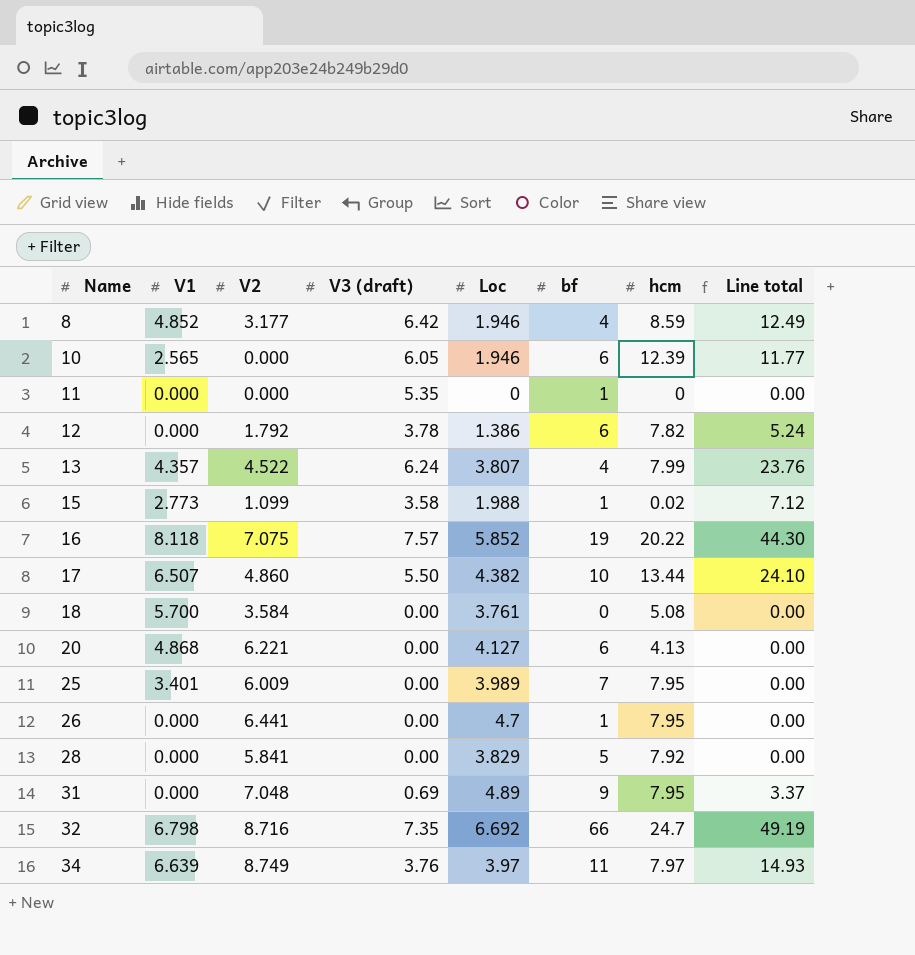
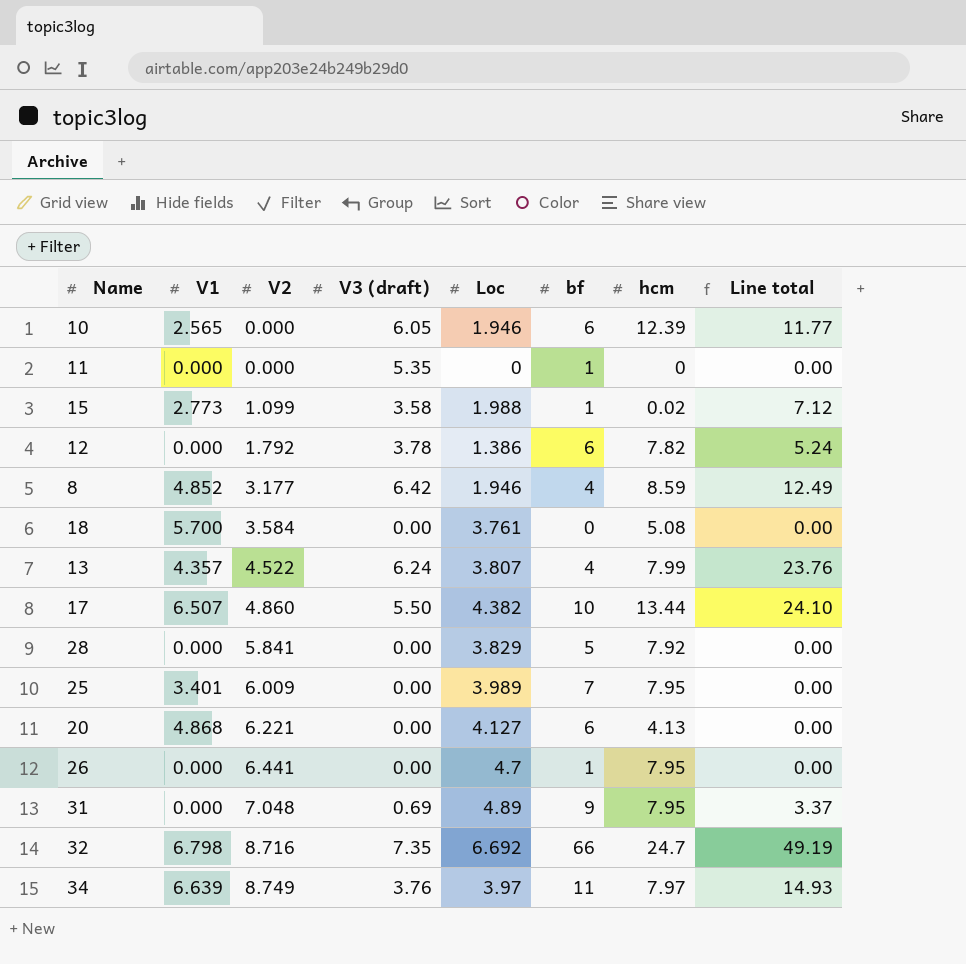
row order: Name ascending -> V2 ascending
row 16: 8.118 | 7.075 | 7.57 | 5.852 | 19 | 20.22 | 44.30 -> none

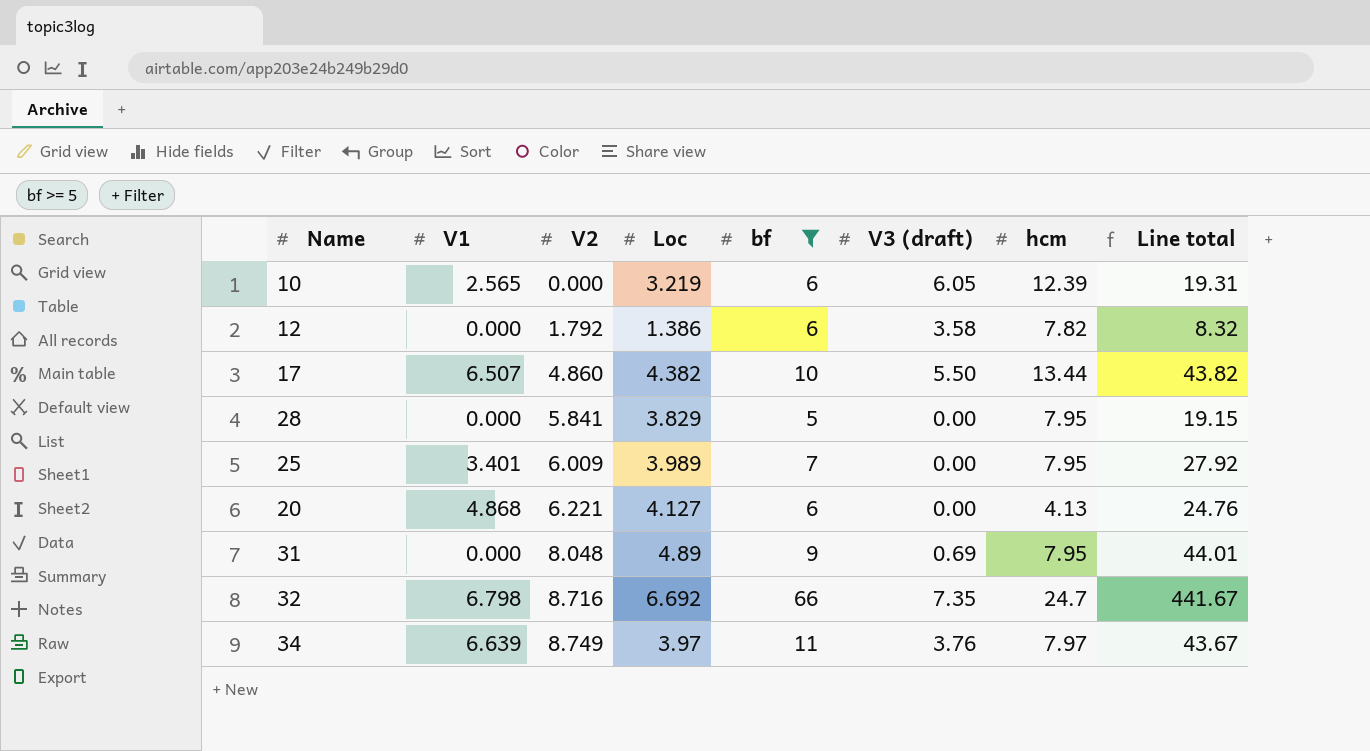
filter: none -> bf >= 5
column V3 (draft) | position: 4 -> 6
column Line total | formula: [V3 (draft)] * [Loc] -> [Loc] * [bf]
10 | Loc: 1.946 -> 3.219
12 | V3 (draft): 3.78 -> 3.58
28 | hcm: 7.92 -> 7.95
31 | V2: 7.048 -> 8.048

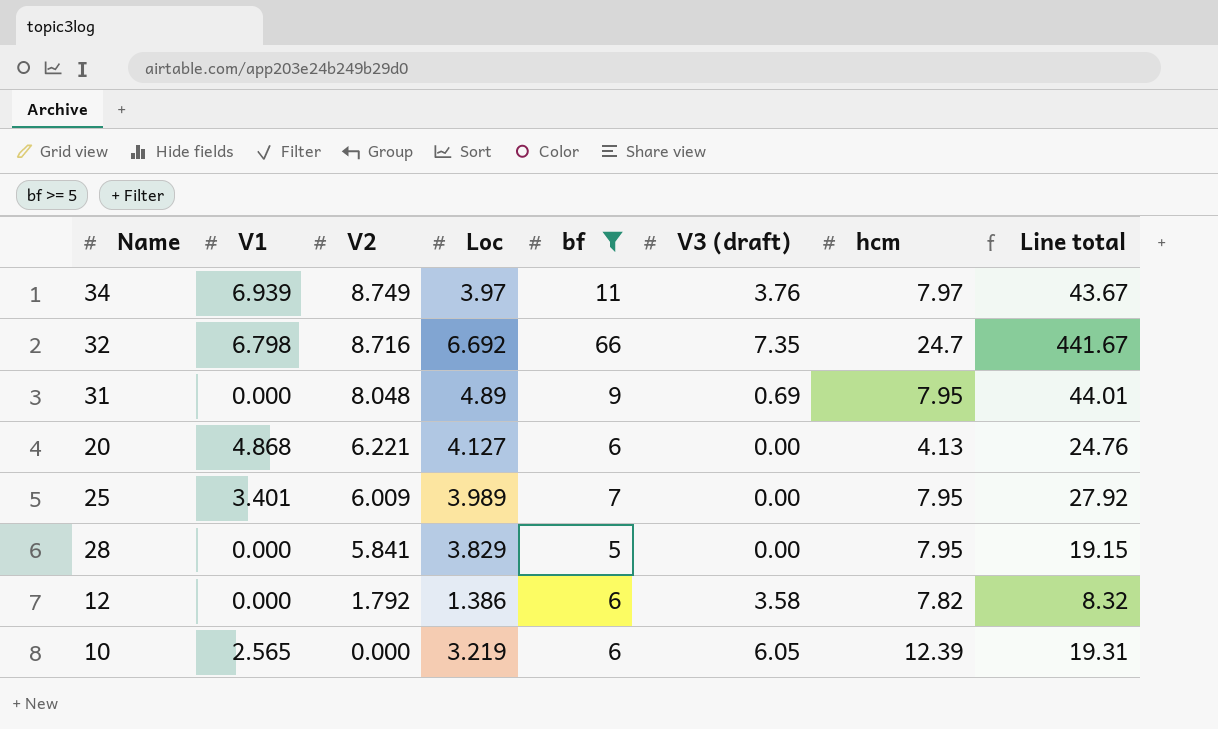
row order: V2 ascending -> V2 descending
row 17: 6.507 | 4.860 | 4.382 | 10 | 5.50 | 13.44 | 43.82 -> none
34 | V1: 6.639 -> 6.939

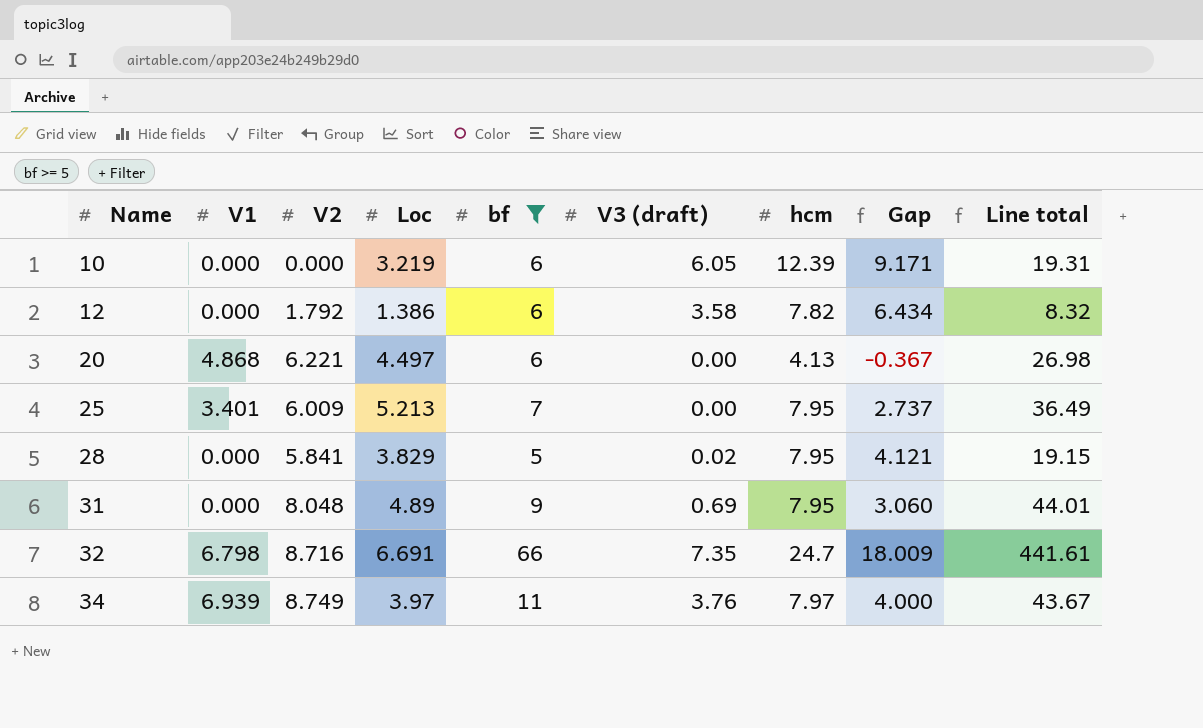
row order: V2 descending -> Name ascending
column Gap | formula: none -> [hcm] - [Loc]
10 | V1: 2.565 -> 0.000
20 | Loc: 4.127 -> 4.497
20 | Line total: 24.76 -> 26.98
25 | Loc: 3.989 -> 5.213
25 | Line total: 27.92 -> 36.49
28 | V3 (draft): 0.00 -> 0.02
32 | Loc: 6.692 -> 6.691
32 | Line total: 441.67 -> 441.61

